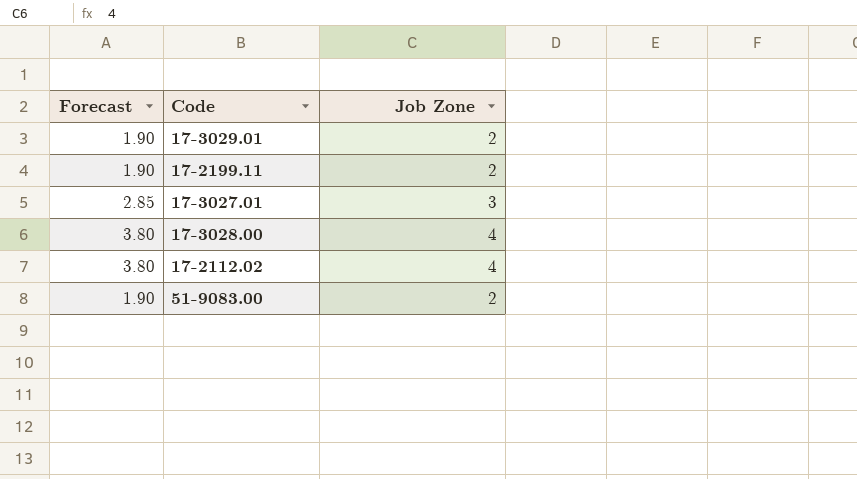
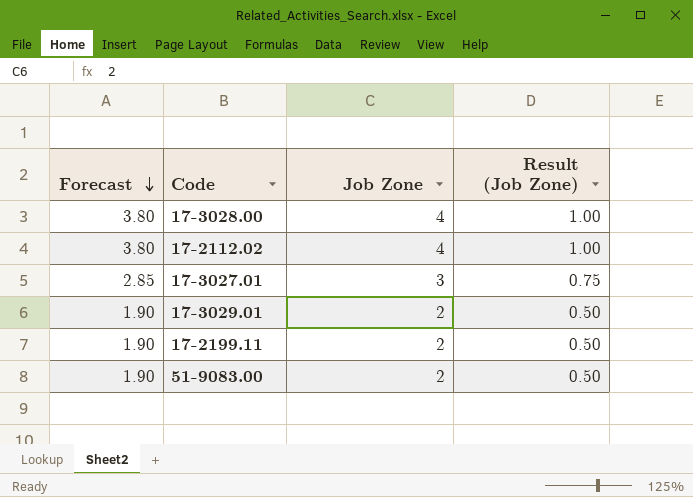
row order: none -> Forecast descending
column Result (Job Zone) | formula: none -> [Job Zone] * 0.25

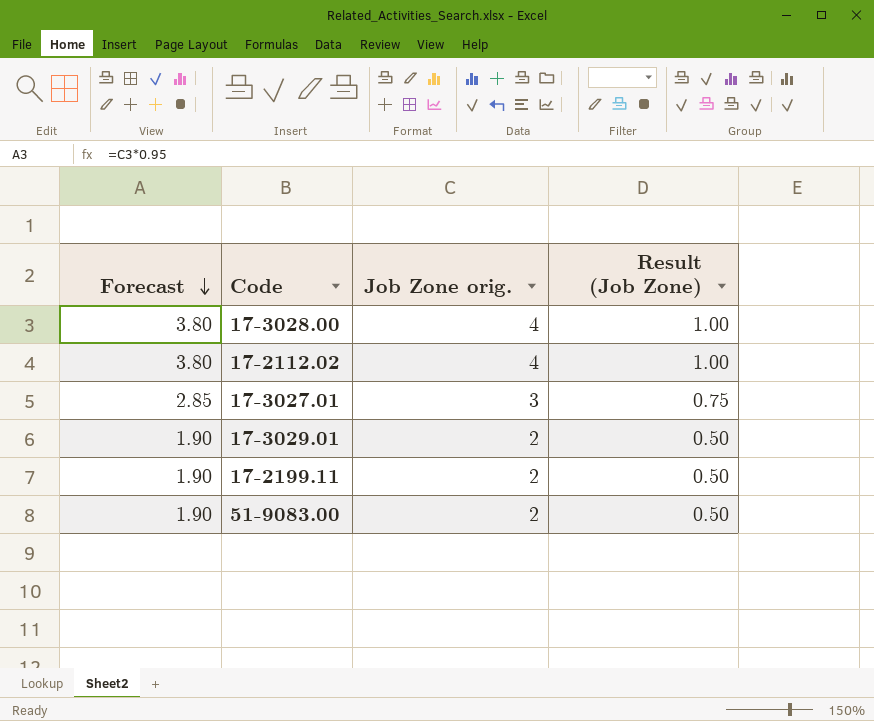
column name: Job Zone -> Job Zone orig.

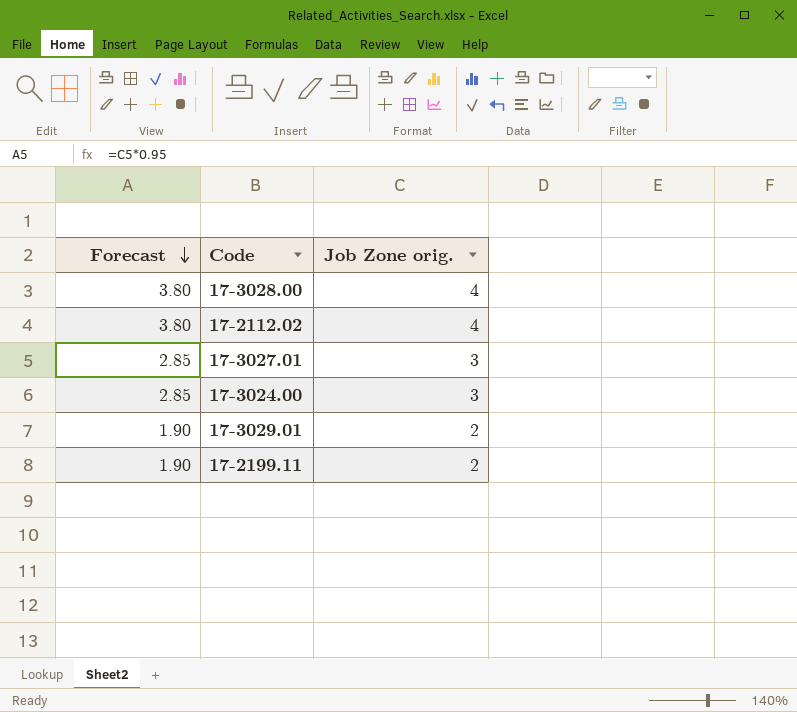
column Result (Job Zone) | formula: [Job Zone orig.] * 0.25 -> none
row 51-9083.00: 1.90 | 2 | 0.50 -> none
row 17-3024.00: none -> 2.85 | 3

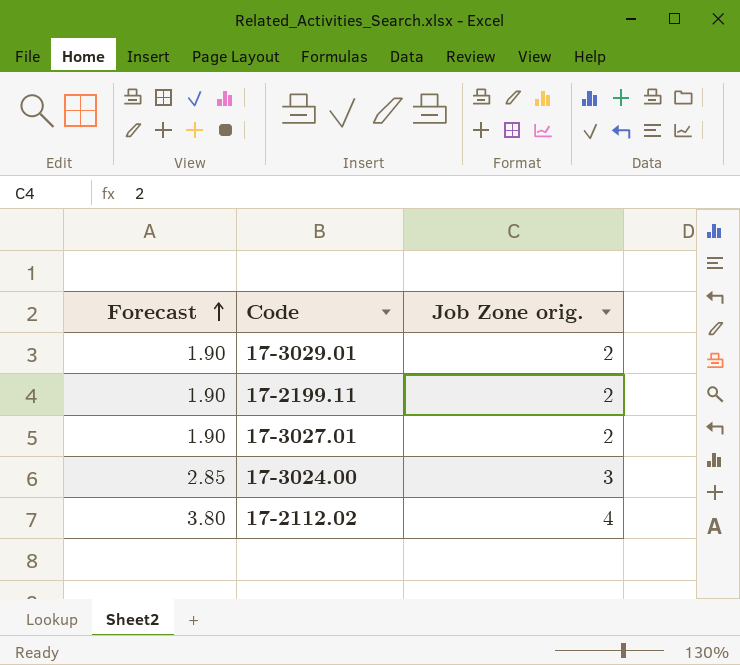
row order: Forecast descending -> Forecast ascending
row 17-3028.00: 3.80 | 4 -> none
17-3027.01 | Forecast: 2.85 -> 1.90
17-3027.01 | Job Zone orig.: 3 -> 2

